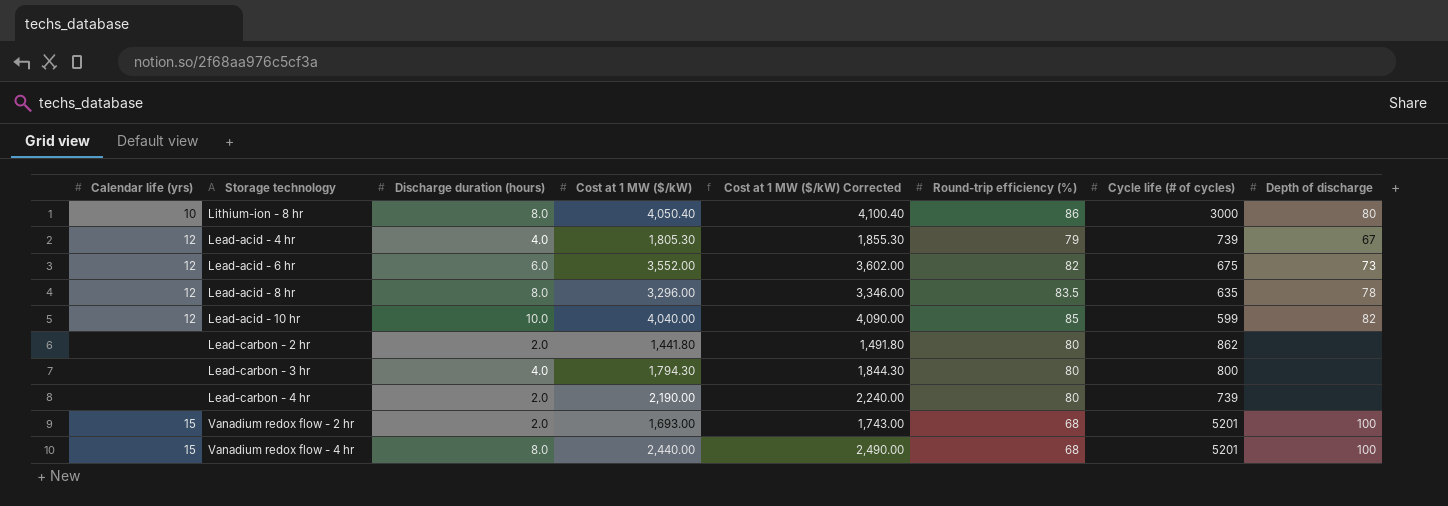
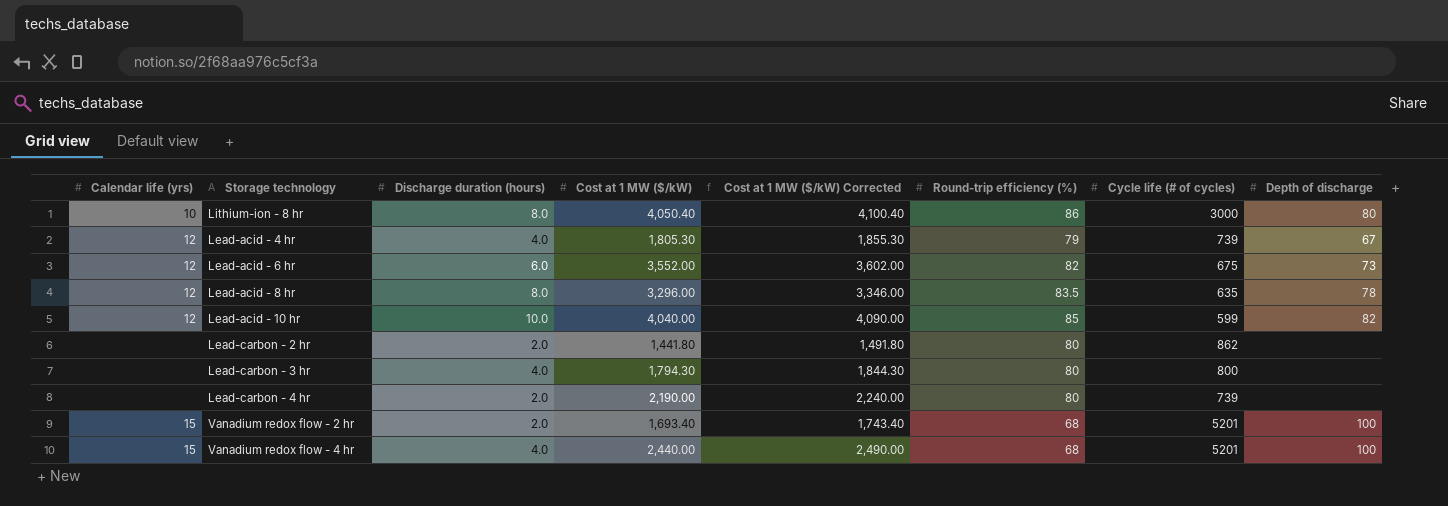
Vanadium redox flow - 2 hr | Cost at 1 MW ($/kW): 1,693.00 -> 1,693.40
Vanadium redox flow - 2 hr | Cost at 1 MW ($/kW) Corrected: 1,743.00 -> 1,743.40
Vanadium redox flow - 4 hr | Discharge duration (hours): 8.0 -> 4.0

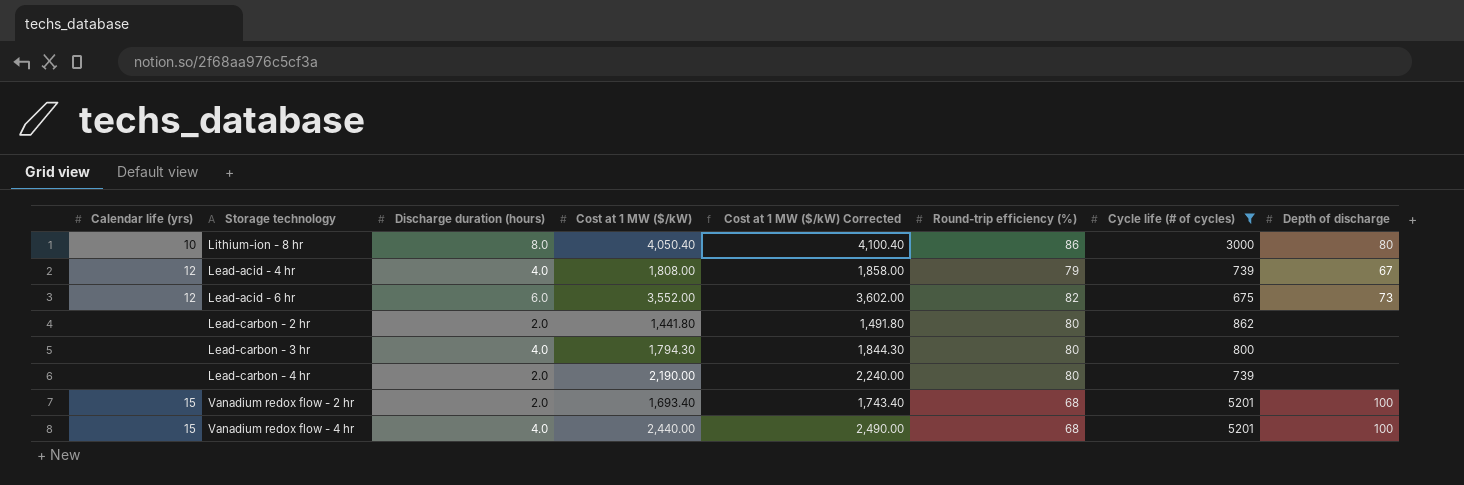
filter: none -> Cycle life (# of cycles) >= 675
Lead-acid - 4 hr | Cost at 1 MW ($/kW): 1,805.30 -> 1,808.00
Lead-acid - 4 hr | Cost at 1 MW ($/kW) Corrected: 1,855.30 -> 1,858.00

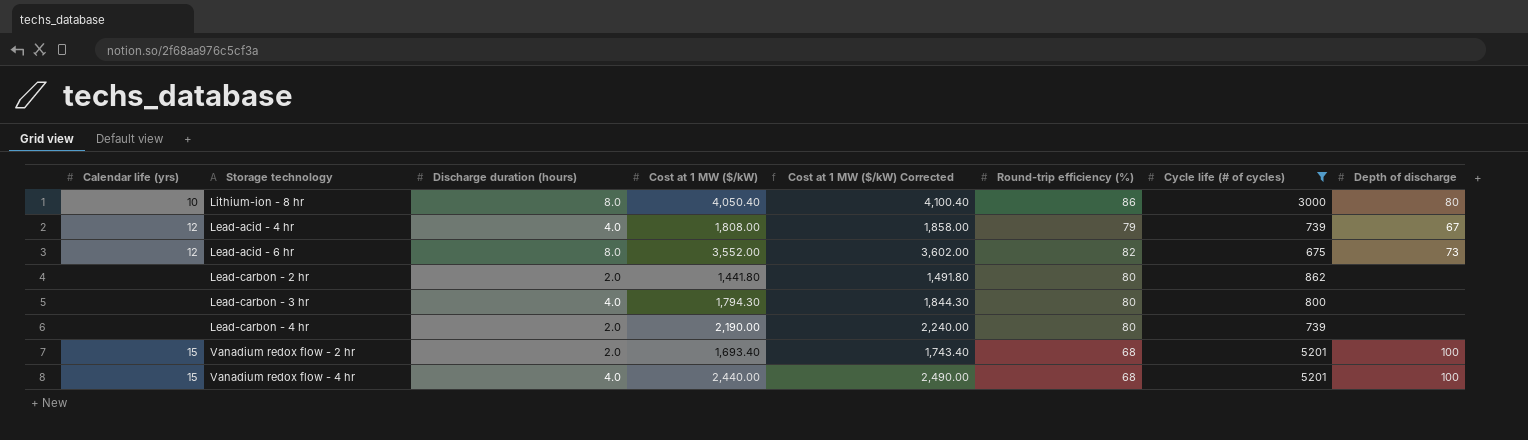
Lead-acid - 6 hr | Discharge duration (hours): 6.0 -> 8.0

